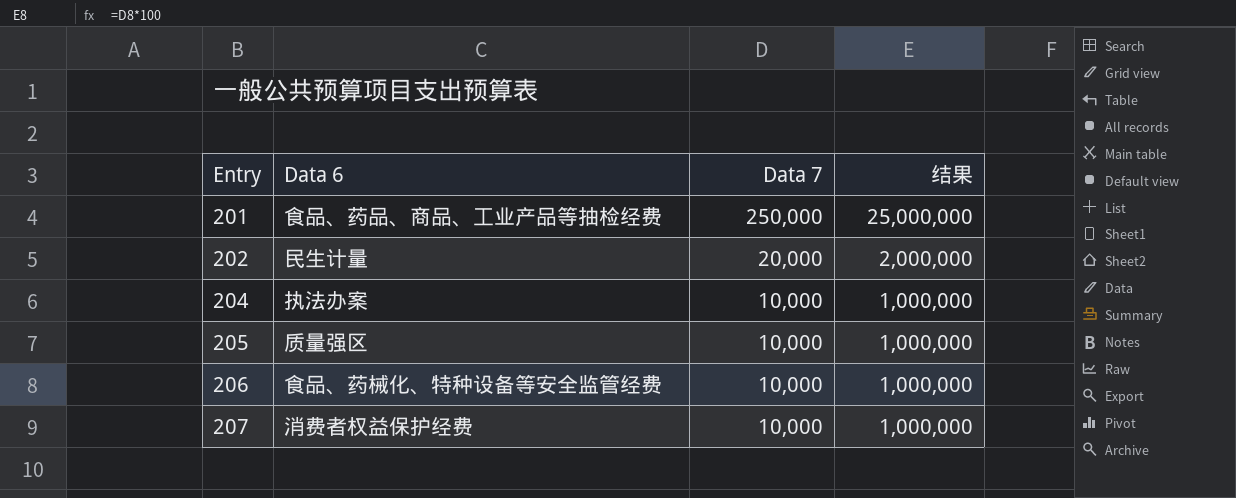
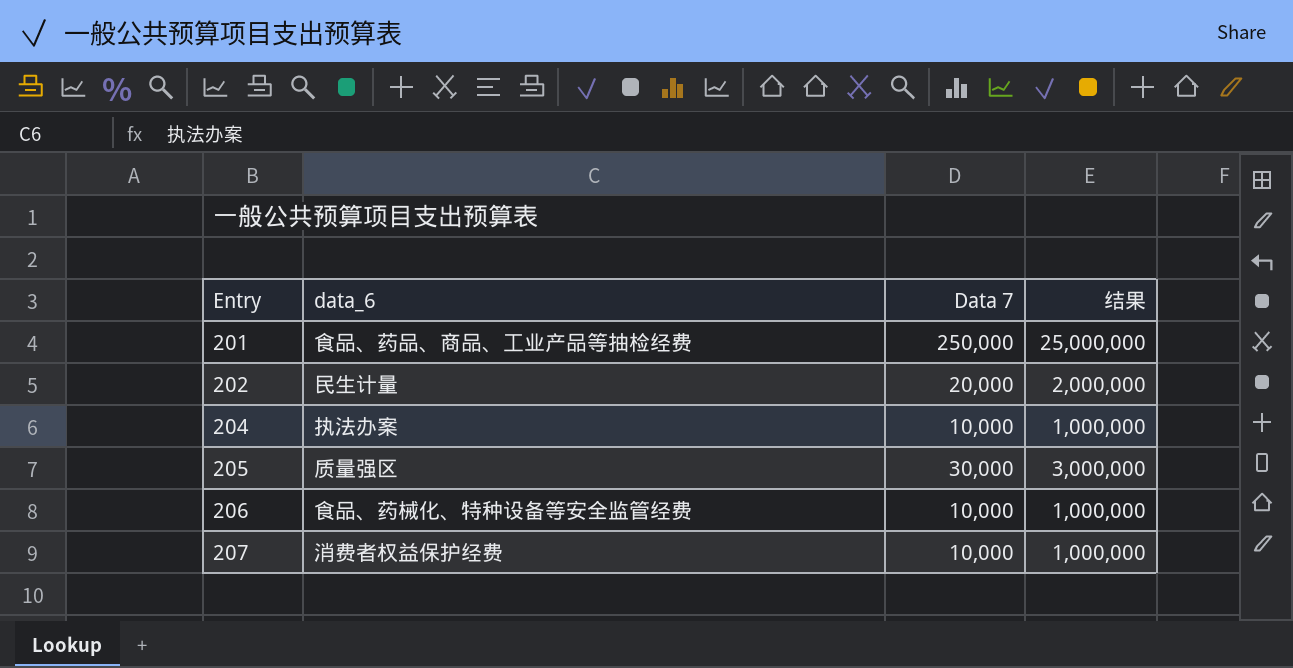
column name: Data 6 -> data_6
205 | Data 7: 10,000 -> 30,000
205 | 结果: 1,000,000 -> 3,000,000

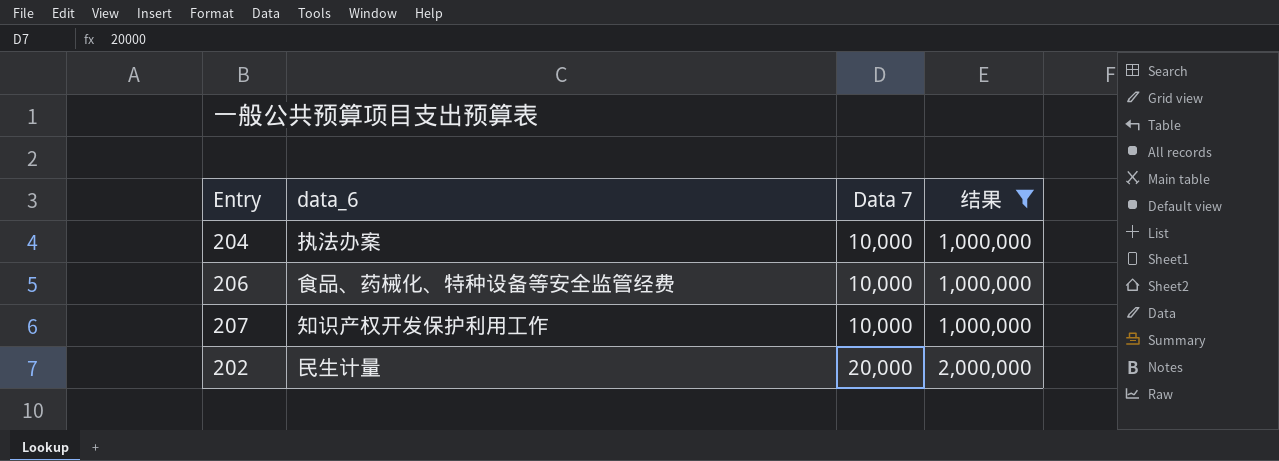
filter: none -> 结果 <= 2,000,000
row order: Entry ascending -> Data 7 ascending
207 | data_6: 消费者权益保护经费 -> 知识产权开发保护利用工作

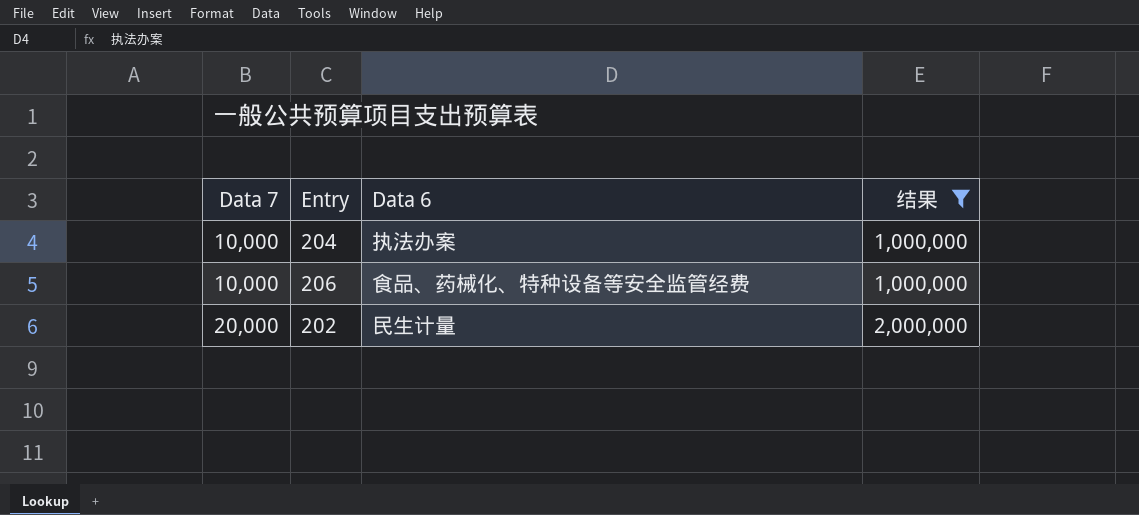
column Data 7 | position: 3 -> 1
column name: data_6 -> Data 6
row 207: 知识产权开发保护利用工作 | 10,000 | 1,000,000 -> none

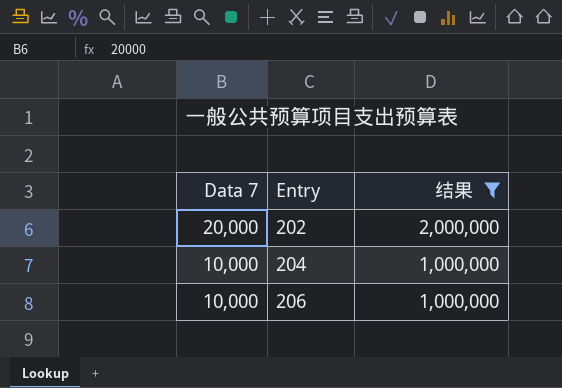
row order: Data 7 ascending -> Data 7 descending
column Data 6 | position: 3 -> none

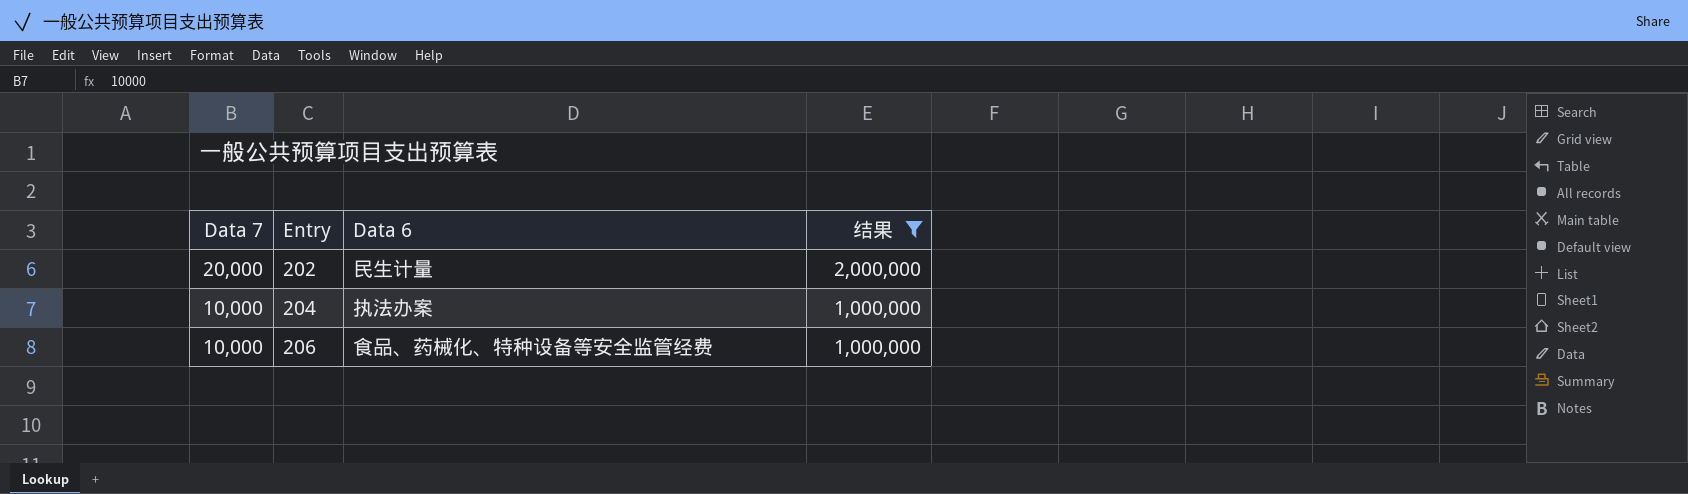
column Data 6 | position: none -> 3

